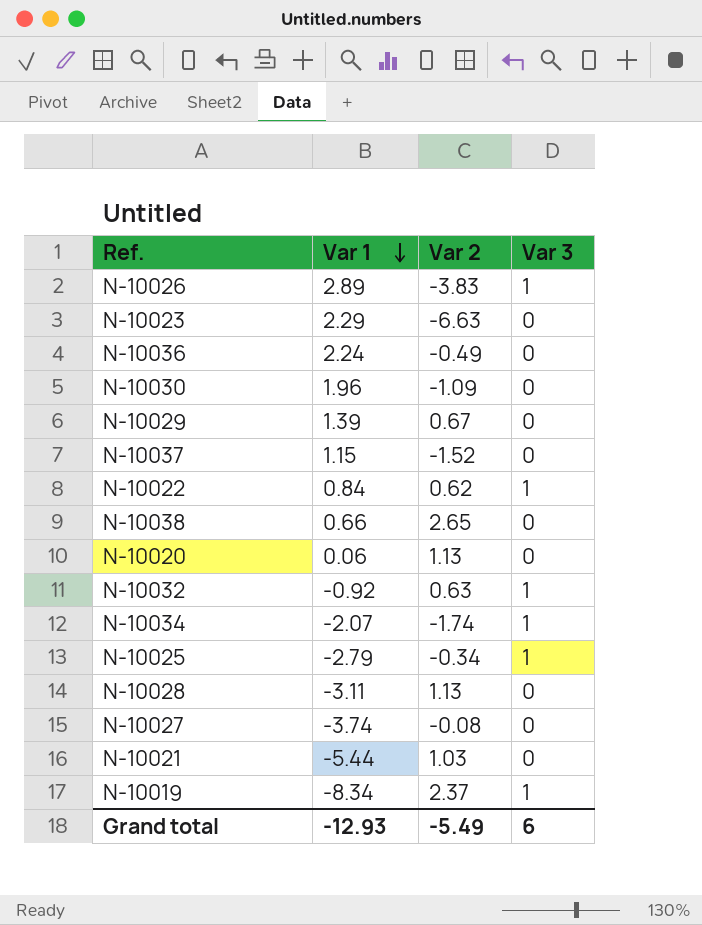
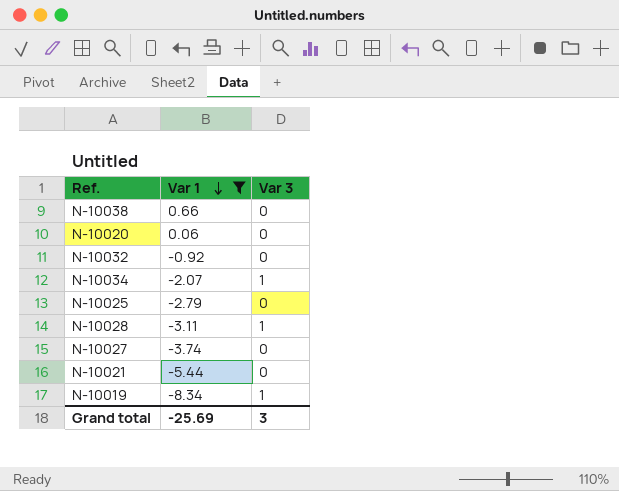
filter: none -> Var 1 <= 0.66
column Var 2 | position: 3 -> none
N-10032 | Var 3: 1 -> 0
N-10025 | Var 3: 1 -> 0
N-10028 | Var 3: 0 -> 1
Grand total | Var 1: -12.93 -> -25.69
Grand total | Var 3: 6 -> 3

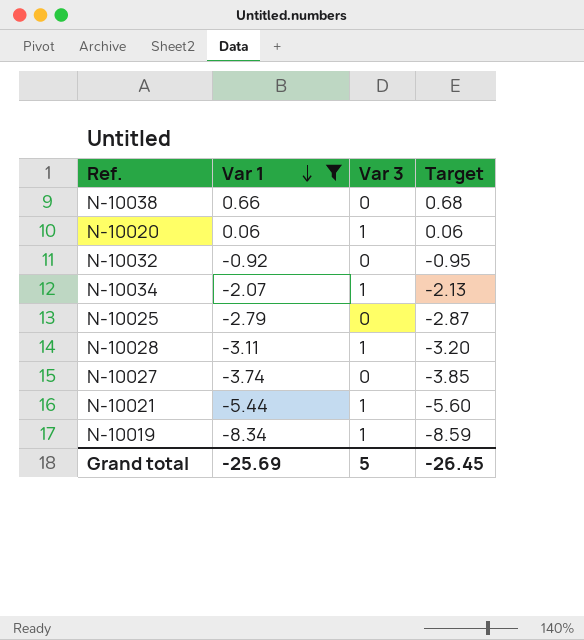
column Target | formula: none -> [Var 1] * 1.03
N-10020 | Var 3: 0 -> 1
N-10021 | Var 3: 0 -> 1
Grand total | Var 3: 3 -> 5

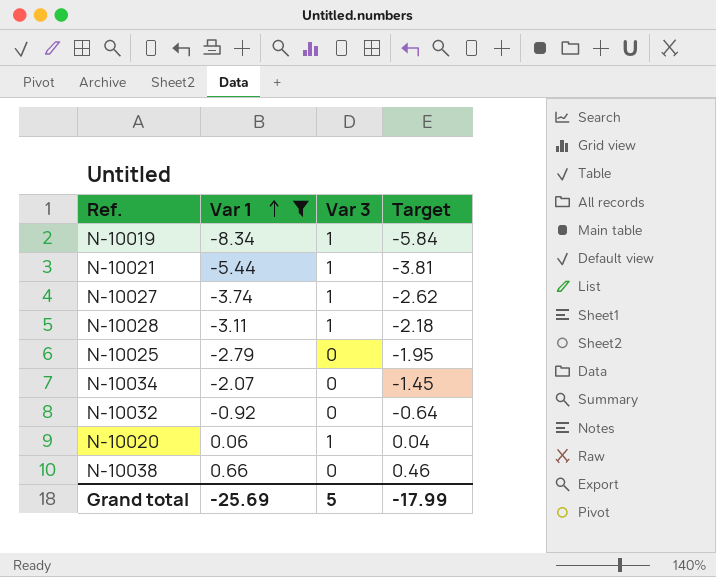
row order: Var 1 descending -> Var 1 ascending
column Target | formula: [Var 1] * 1.03 -> [Var 1] * 0.7
N-10027 | Var 3: 0 -> 1
N-10034 | Var 3: 1 -> 0
Grand total | Target: -26.45 -> -17.99

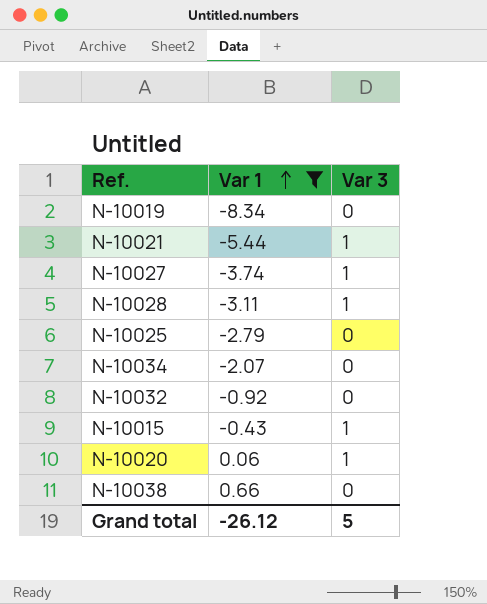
column Target | formula: [Var 1] * 0.7 -> none
N-10019 | Var 3: 1 -> 0
row N-10015: none -> -0.43 | 1
Grand total | Var 1: -25.69 -> -26.12

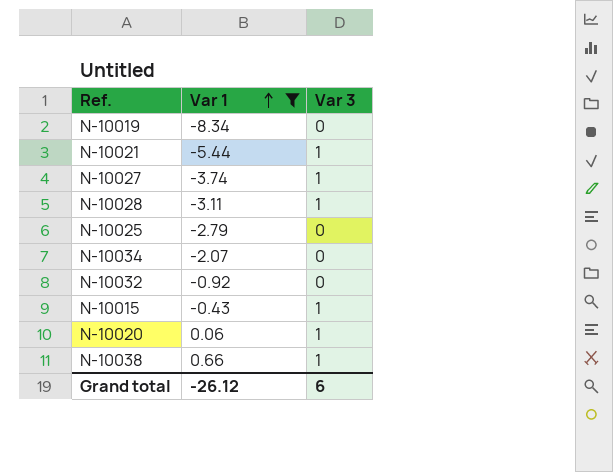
N-10038 | Var 3: 0 -> 1
Grand total | Var 3: 5 -> 6

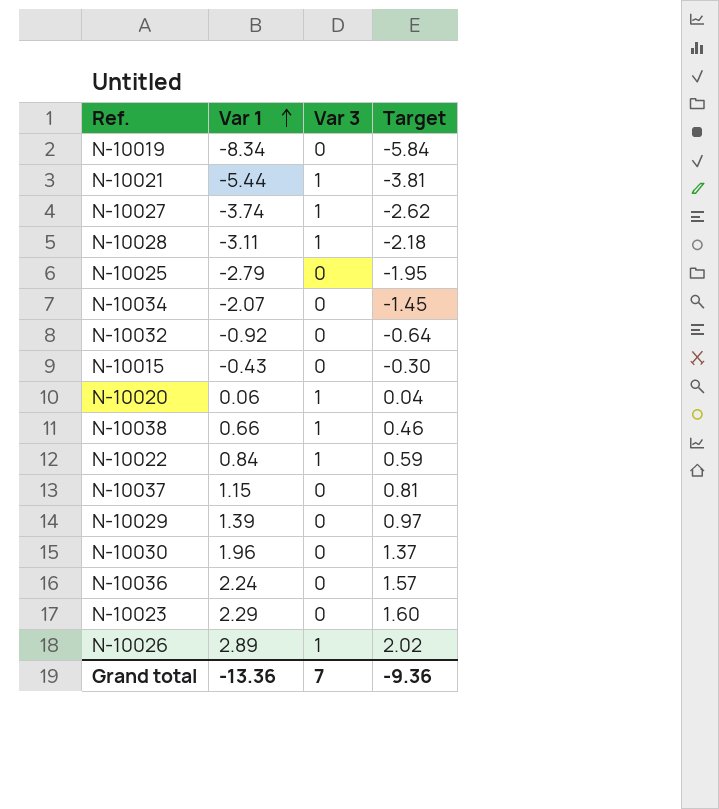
filter: Var 1 <= 0.66 -> none
column Target | formula: none -> [Var 1] * 0.7
N-10015 | Var 3: 1 -> 0
Grand total | Var 1: -26.12 -> -13.36
Grand total | Var 3: 6 -> 7

